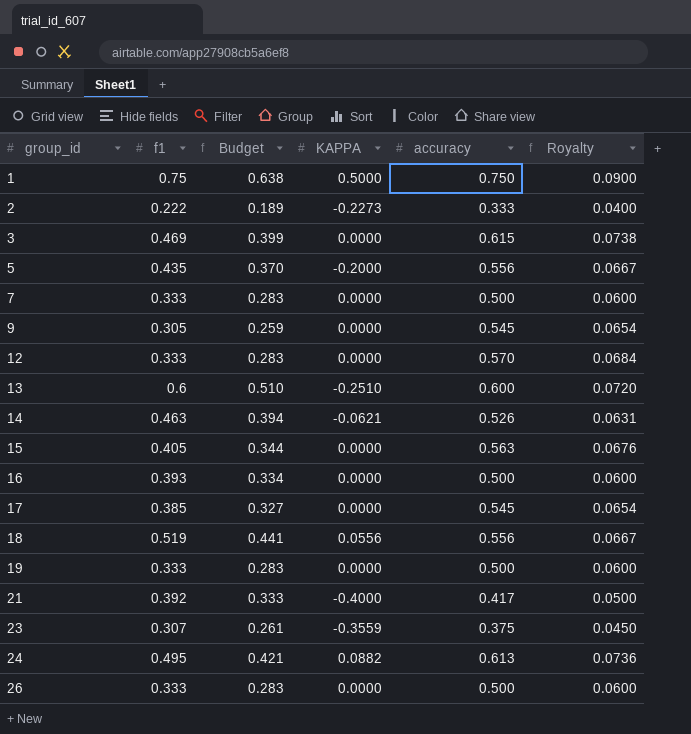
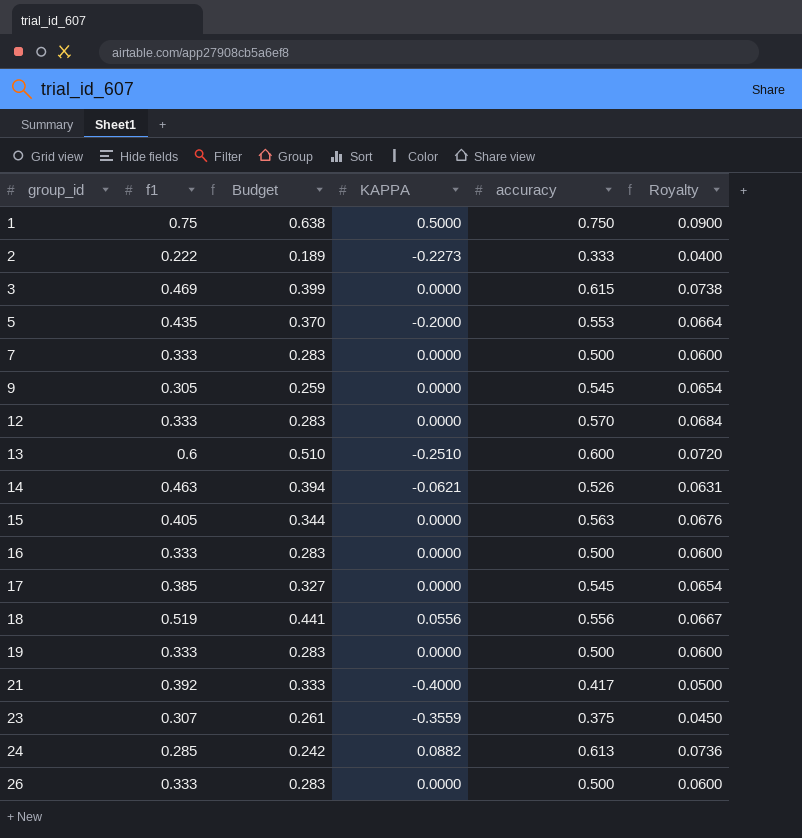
5 | accuracy: 0.556 -> 0.553
5 | Royalty: 0.0667 -> 0.0664
16 | f1: 0.393 -> 0.333
16 | Budget: 0.334 -> 0.283
24 | f1: 0.495 -> 0.285
24 | Budget: 0.421 -> 0.242

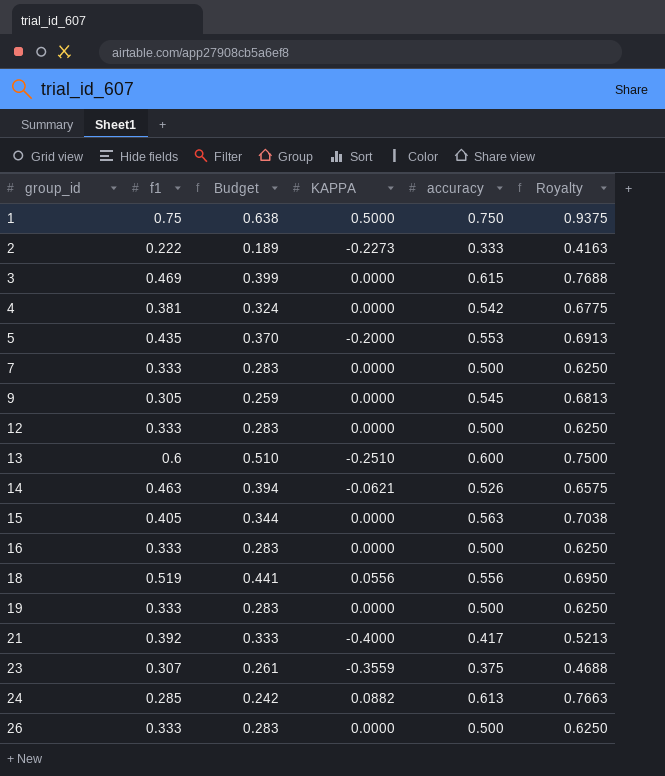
column Royalty | formula: [accuracy] * 0.12 -> [accuracy] * 1.25
row 17: 0.385 | 0.327 | 0.0000 | 0.545 | 0.0654 -> none
row 4: none -> 0.381 | 0.324 | 0.0000 | 0.542 | 0.6775
12 | accuracy: 0.570 -> 0.500

